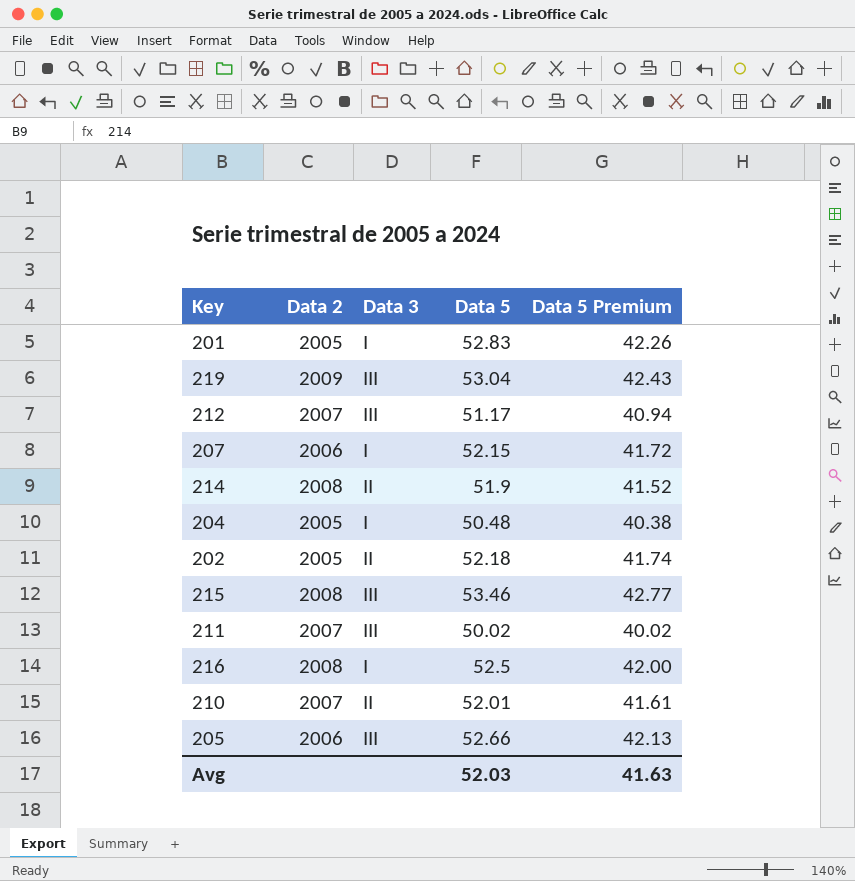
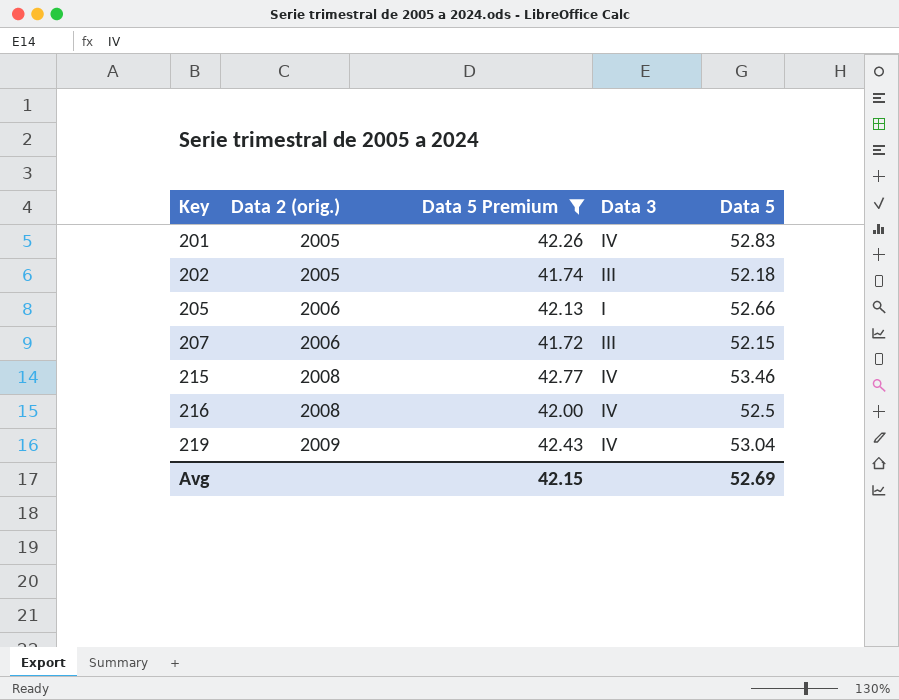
filter: none -> Data 5 Premium >= 41.72
row order: none -> Key ascending
column name: Data 2 -> Data 2 (orig.)
column Data 5 Premium | position: 5 -> 3
201 | Data 3: I -> IV
202 | Data 3: II -> III
205 | Data 3: III -> I
207 | Data 3: I -> III
215 | Data 3: III -> IV
216 | Data 3: I -> IV
219 | Data 3: III -> IV
Avg | Data 5 Premium: 41.63 -> 42.15
Avg | Data 5: 52.03 -> 52.69

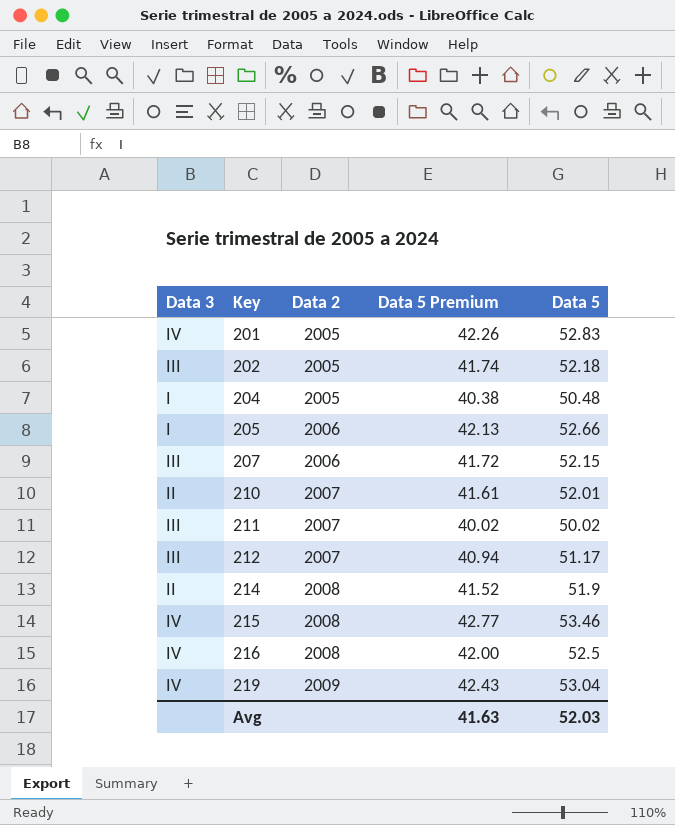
filter: Data 5 Premium >= 41.72 -> none
column Data 3 | position: 4 -> 1
column name: Data 2 (orig.) -> Data 2
Avg | Data 5 Premium: 42.15 -> 41.63
Avg | Data 5: 52.69 -> 52.03

